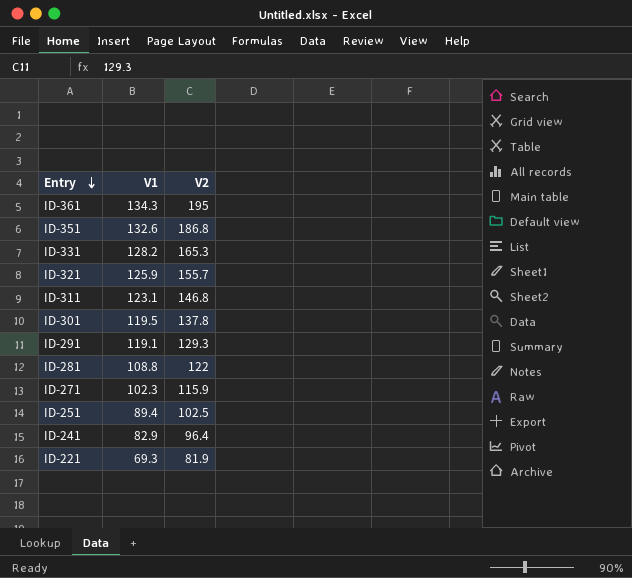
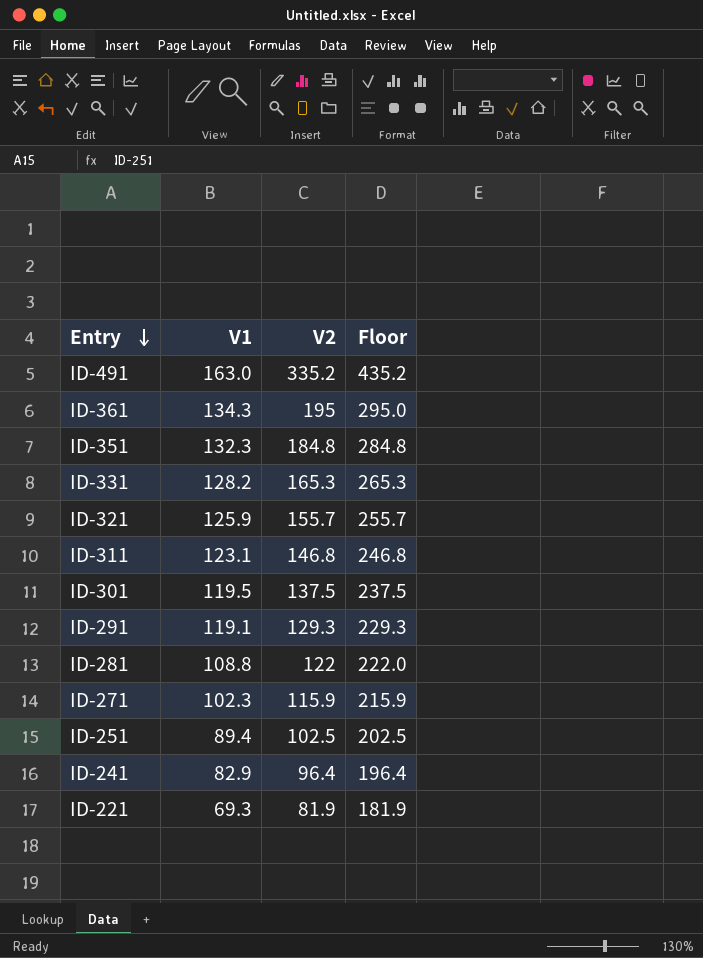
column Floor | formula: none -> [V2] + 100
row ID-491: none -> 163.0 | 335.2 | 435.2
ID-351 | V1: 132.6 -> 132.3
ID-351 | V2: 186.8 -> 184.8
ID-301 | V2: 137.8 -> 137.5

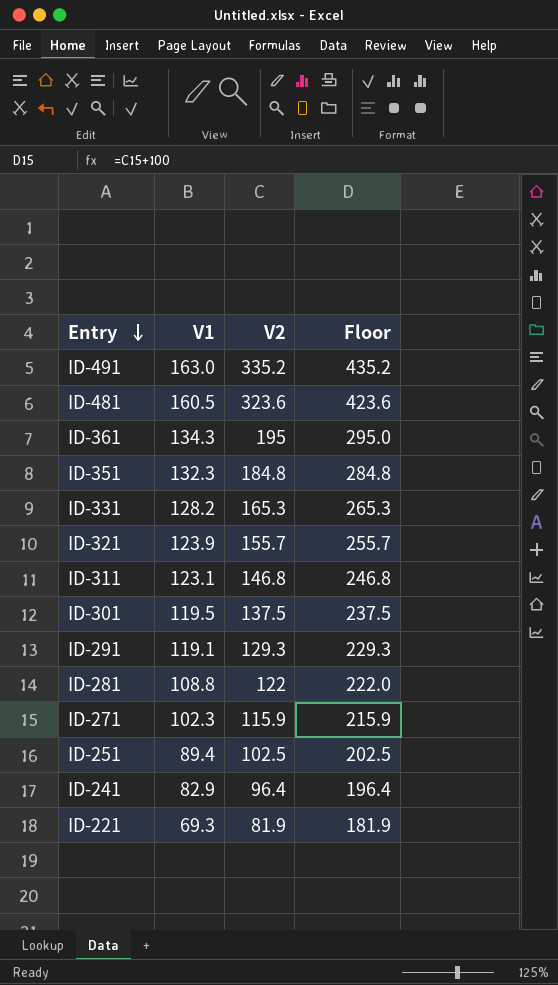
row ID-481: none -> 160.5 | 323.6 | 423.6
ID-321 | V1: 125.9 -> 123.9

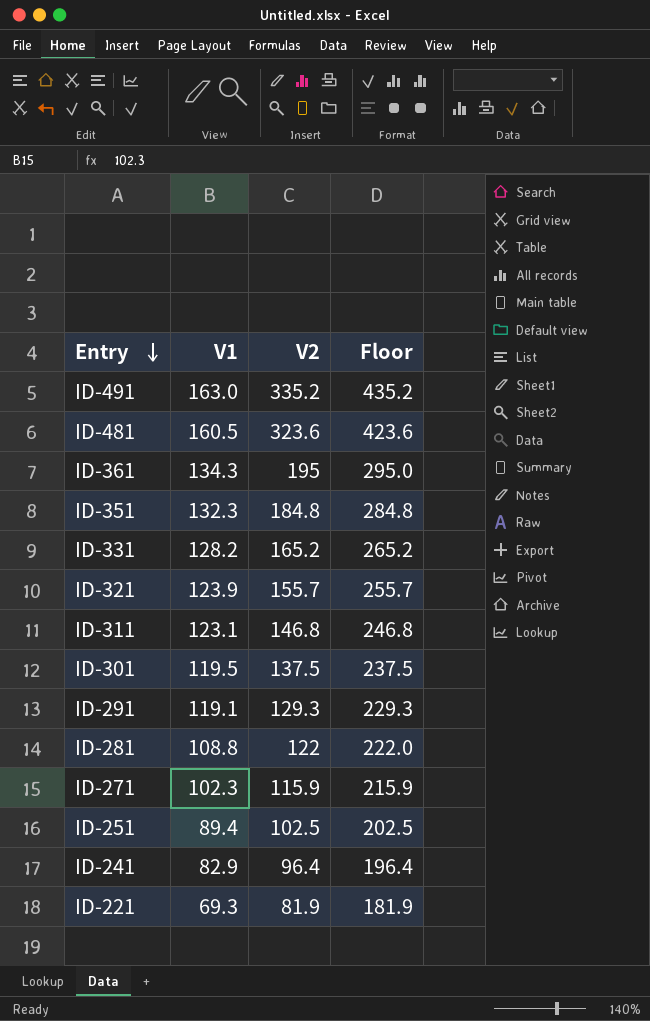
ID-331 | V2: 165.3 -> 165.2
ID-331 | Floor: 265.3 -> 265.2

